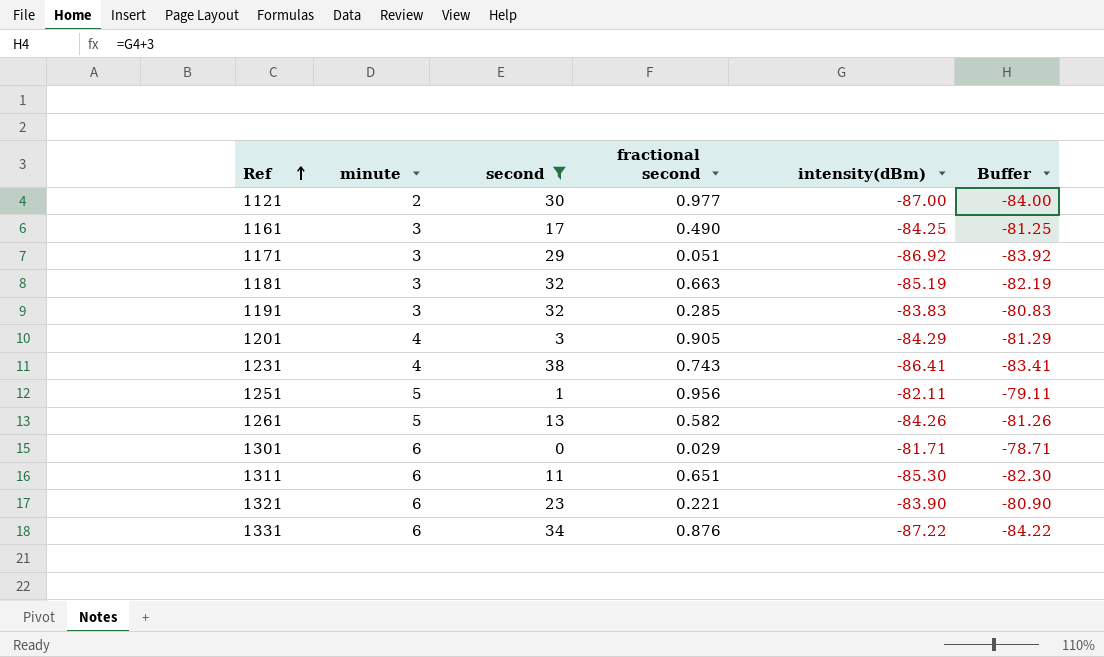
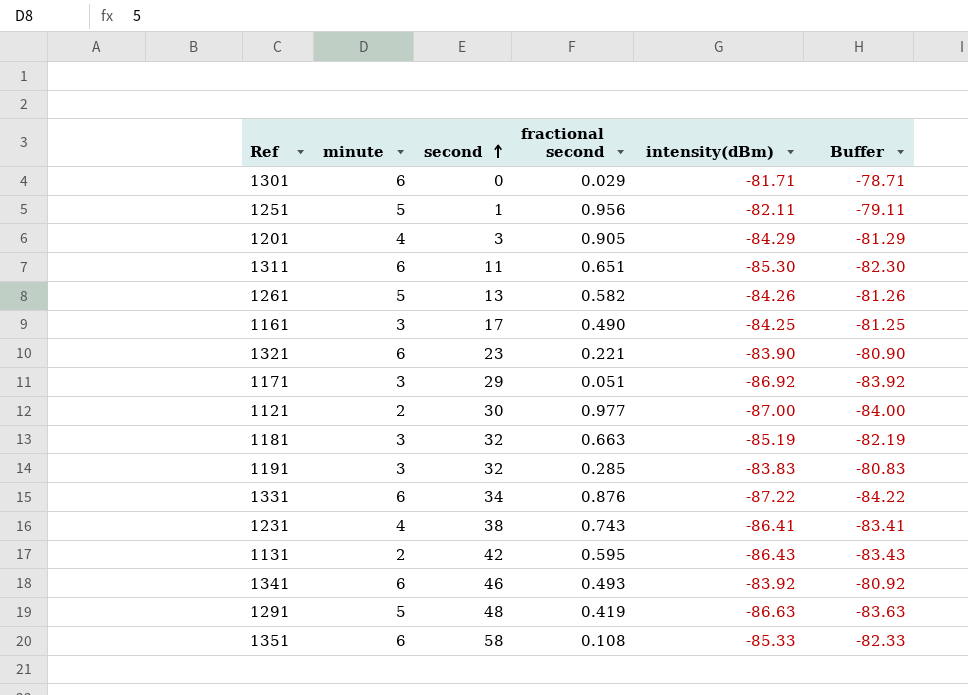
filter: second <= 38 -> none
row order: Ref ascending -> second ascending

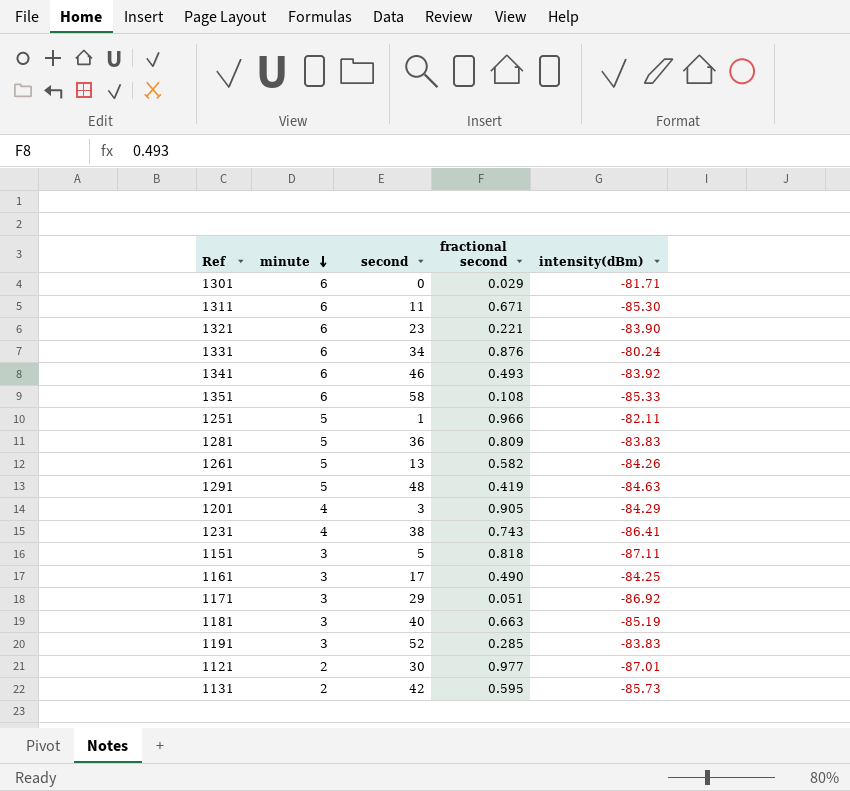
row order: second ascending -> minute descending
column Buffer | formula: [intensity(dBm)] + 3 -> none
1311 | fractional second: 0.651 -> 0.671
1331 | intensity(dBm): -87.22 -> -80.24
1251 | fractional second: 0.956 -> 0.966
row 1281: none -> 5 | 36 | 0.809 | -83.83
1291 | intensity(dBm): -86.63 -> -84.63
row 1151: none -> 3 | 5 | 0.818 | -87.11
1181 | second: 32 -> 40
1191 | second: 32 -> 52
1121 | intensity(dBm): -87.00 -> -87.01
1131 | intensity(dBm): -86.43 -> -85.73

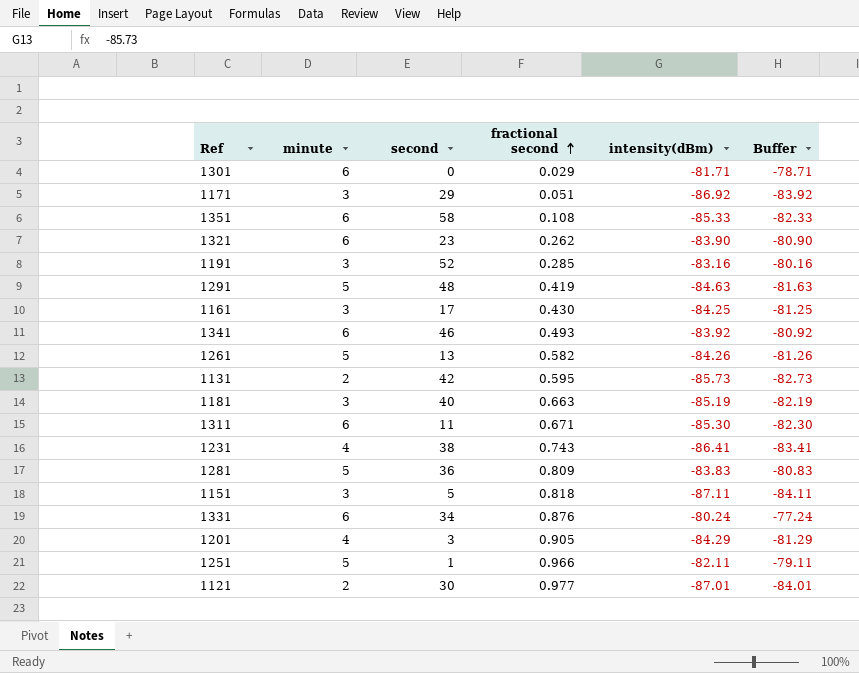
row order: minute descending -> fractional second ascending
column Buffer | formula: none -> [intensity(dBm)] + 3
1321 | fractional second: 0.221 -> 0.262
1191 | intensity(dBm): -83.83 -> -83.16
1161 | fractional second: 0.490 -> 0.430

